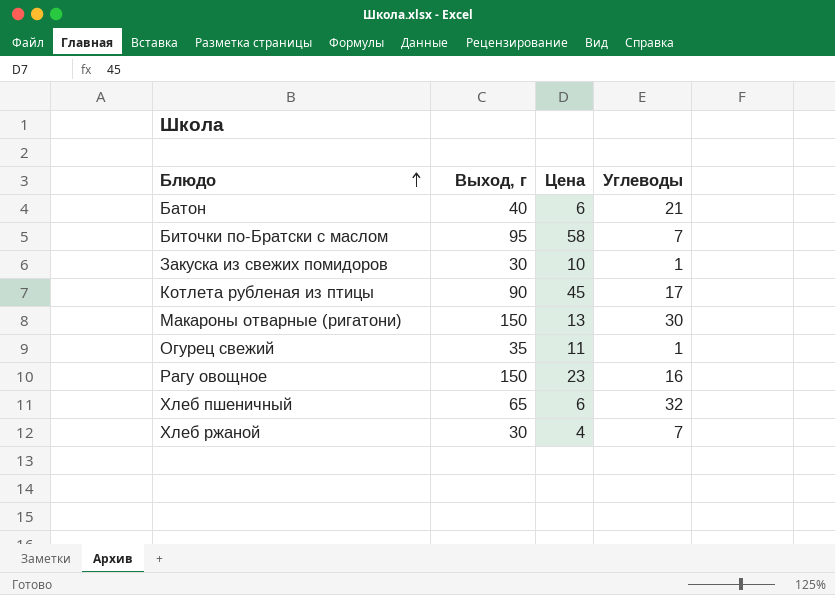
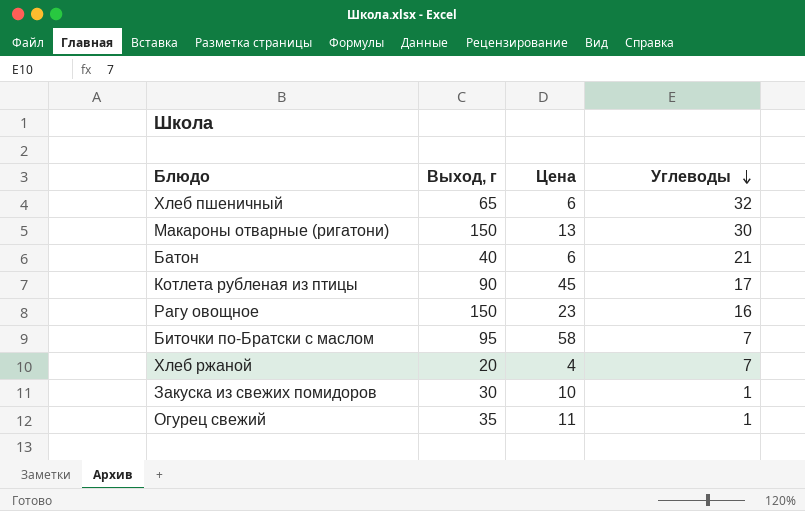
row order: Блюдо ascending -> Углеводы descending
Хлеб ржаной | Выход, г: 30 -> 20

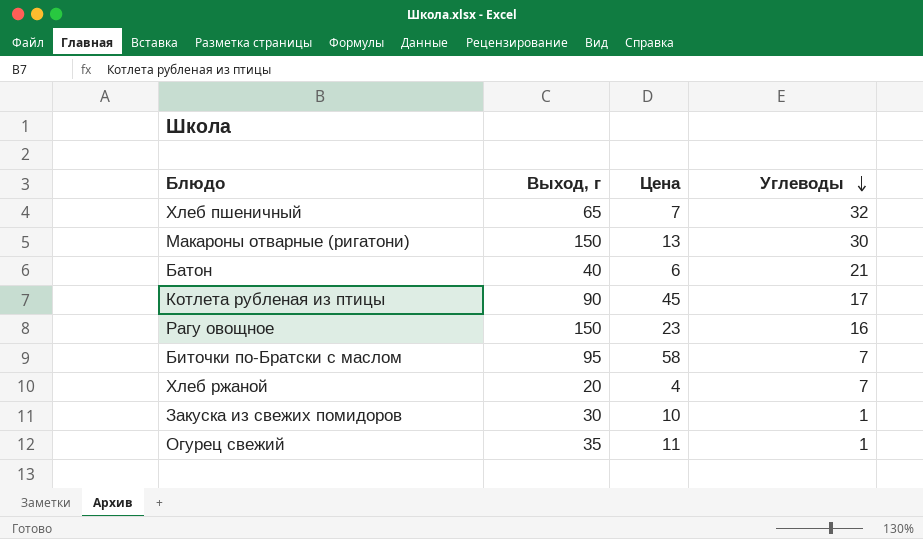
Хлеб пшеничный | Цена: 6 -> 7

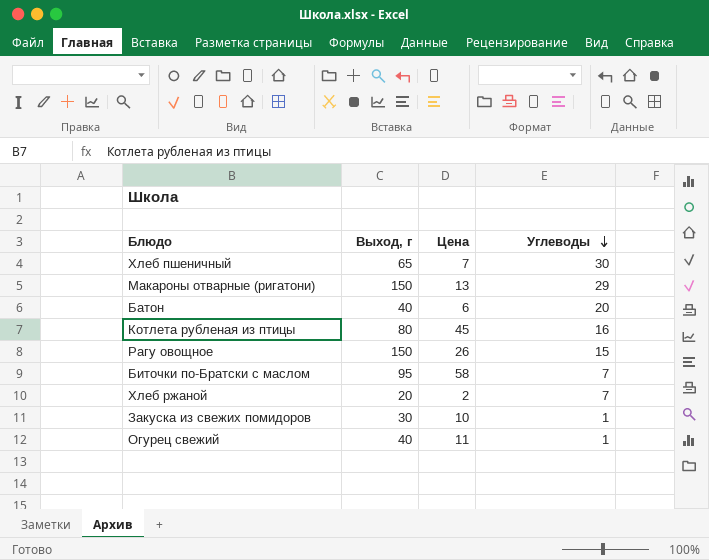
Хлеб пшеничный | Углеводы: 32 -> 30
Макароны отварные (ригатони) | Углеводы: 30 -> 29
Батон | Углеводы: 21 -> 20
Котлета рубленая из птицы | Выход, г: 90 -> 80
Котлета рубленая из птицы | Углеводы: 17 -> 16
Рагу овощное | Цена: 23 -> 26
Рагу овощное | Углеводы: 16 -> 15
Хлеб ржаной | Цена: 4 -> 2
Огурец свежий | Выход, г: 35 -> 40

